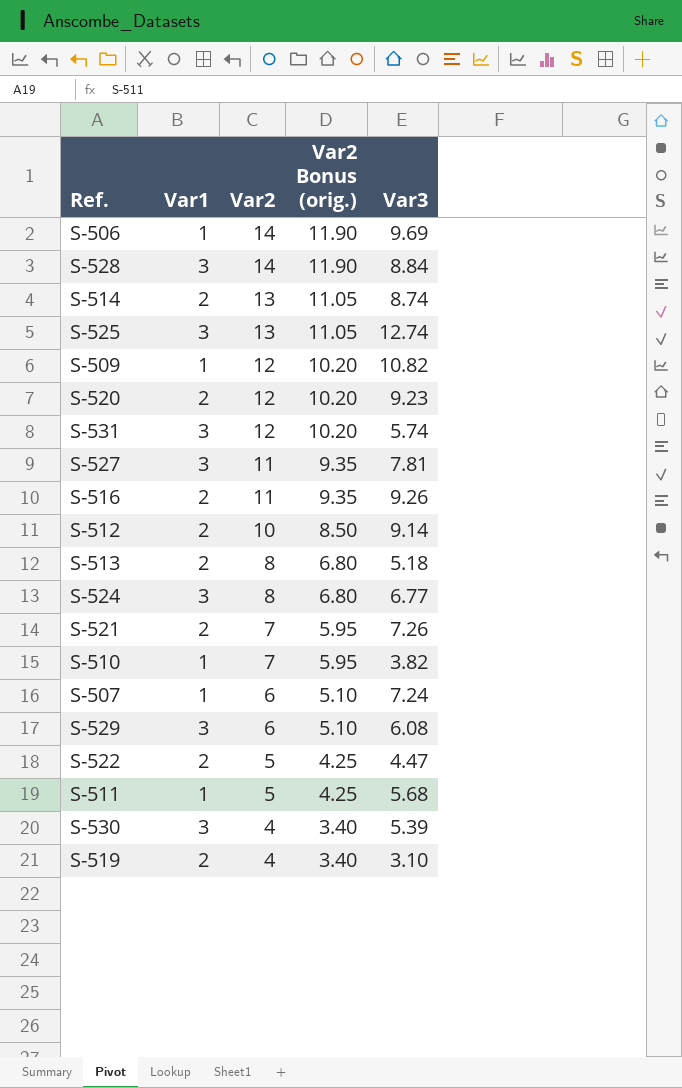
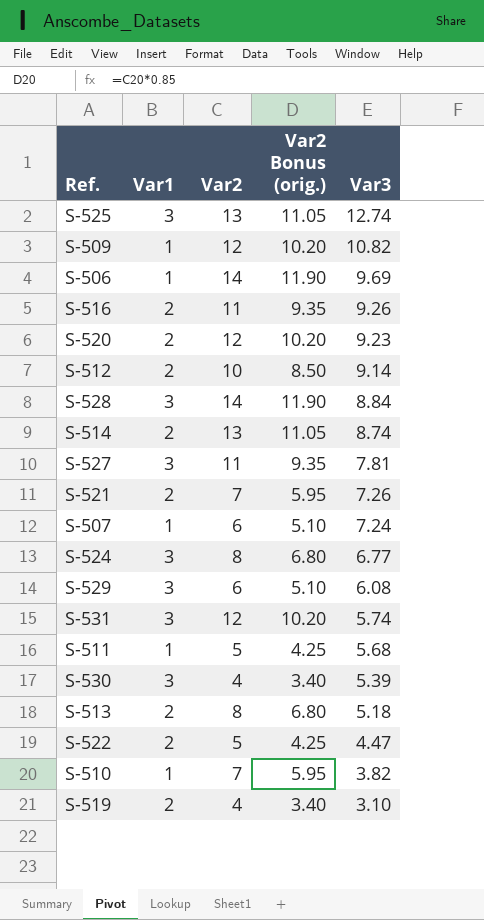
row order: Var2 descending -> Var3 descending

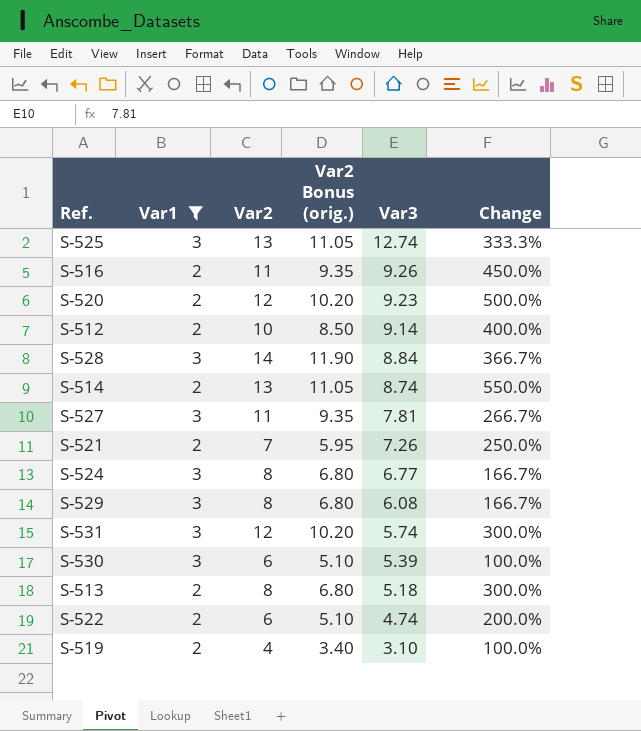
filter: none -> Var1 != 1
column Change | formula: none -> ([Var2] - [Var1]) / [Var1]
S-529 | Var2: 6 -> 8
S-529 | Var2 Bonus (orig.): 5.10 -> 6.80
S-530 | Var2: 4 -> 6
S-530 | Var2 Bonus (orig.): 3.40 -> 5.10
S-522 | Var2: 5 -> 6
S-522 | Var2 Bonus (orig.): 4.25 -> 5.10
S-522 | Var3: 4.47 -> 4.74

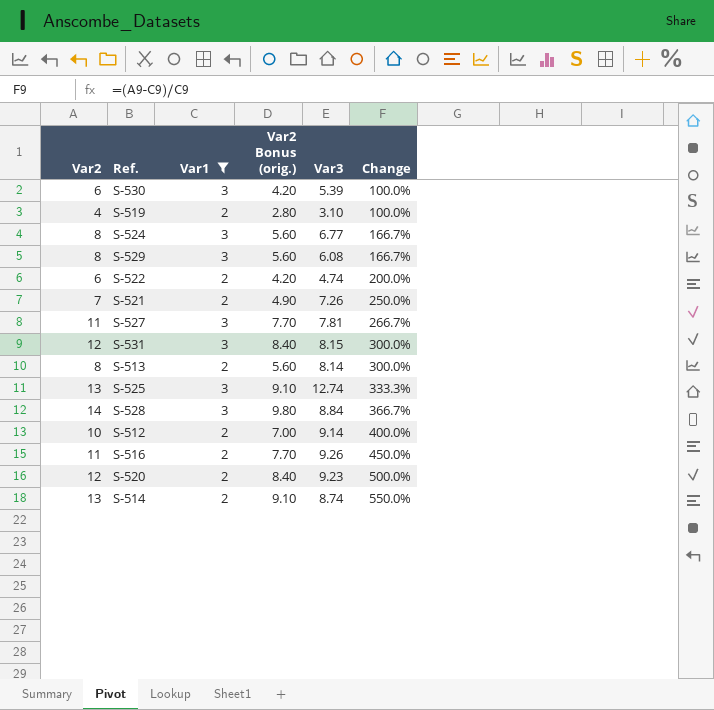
row order: Var3 descending -> Change ascending
column Var2 | position: 3 -> 1
column Var2 Bonus (orig.) | formula: [Var2] * 0.85 -> [Var2] * 0.7
S-531 | Var3: 5.74 -> 8.15
S-513 | Var3: 5.18 -> 8.14

